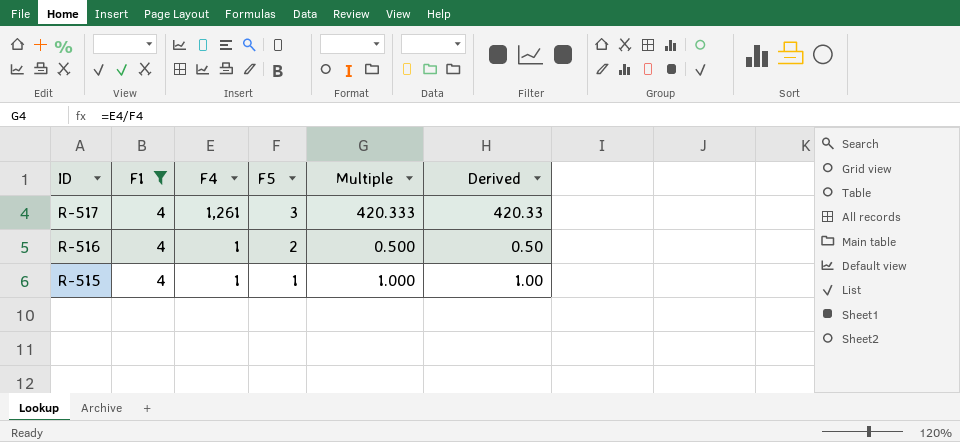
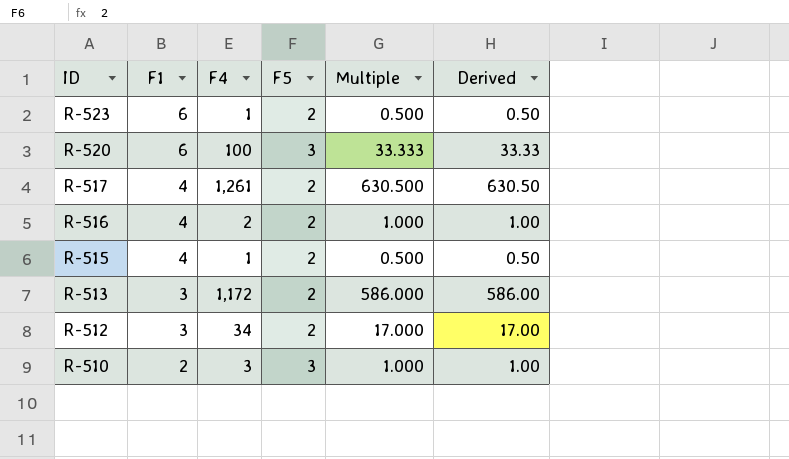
filter: F1 = 4 -> none
R-517 | F5: 3 -> 2
R-517 | Multiple: 420.333 -> 630.500
R-517 | Derived: 420.33 -> 630.50
R-516 | F4: 1 -> 2
R-516 | Multiple: 0.500 -> 1.000
R-516 | Derived: 0.50 -> 1.00
R-515 | F5: 1 -> 2
R-515 | Multiple: 1.000 -> 0.500
R-515 | Derived: 1.00 -> 0.50

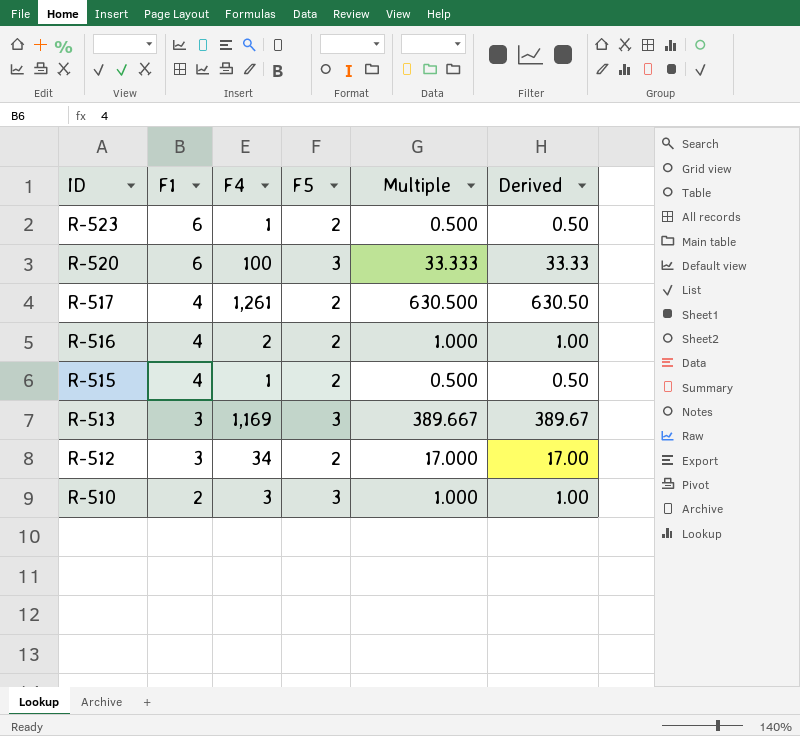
R-513 | F4: 1,172 -> 1,169
R-513 | F5: 2 -> 3
R-513 | Multiple: 586.000 -> 389.667
R-513 | Derived: 586.00 -> 389.67

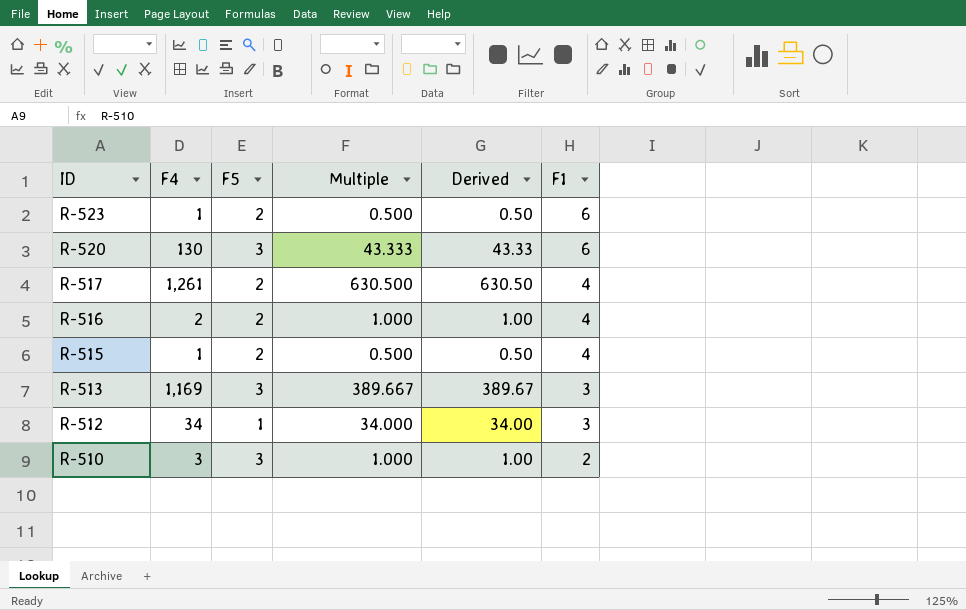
column F1 | position: 2 -> 6
R-520 | F4: 100 -> 130
R-520 | Multiple: 33.333 -> 43.333
R-520 | Derived: 33.33 -> 43.33
R-512 | F5: 2 -> 1
R-512 | Multiple: 17.000 -> 34.000
R-512 | Derived: 17.00 -> 34.00

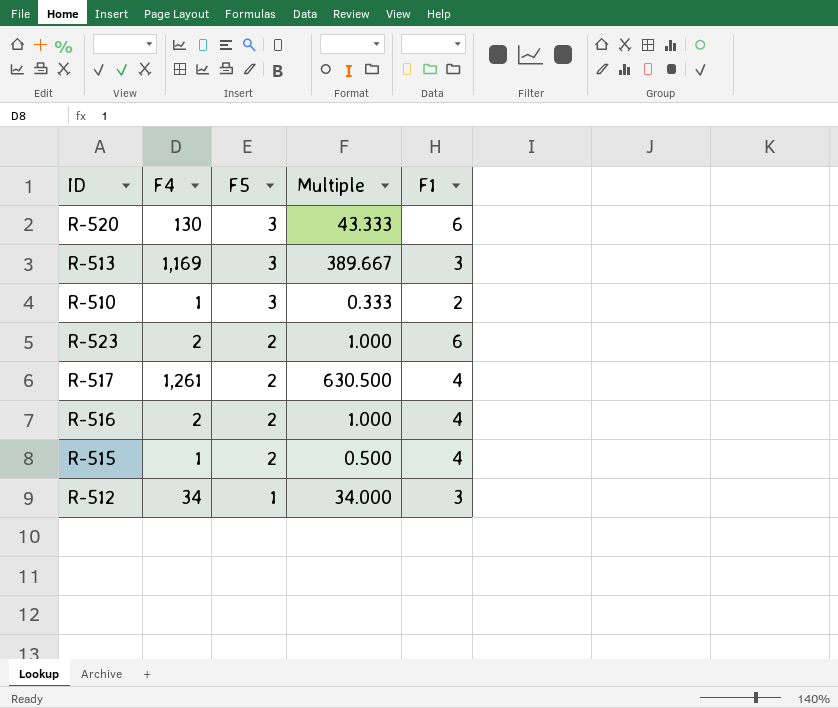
row order: ID descending -> F5 descending
column Derived | formula: [F4] / [F5] -> none
R-510 | F4: 3 -> 1
R-510 | Multiple: 1.000 -> 0.333
R-523 | F4: 1 -> 2
R-523 | Multiple: 0.500 -> 1.000

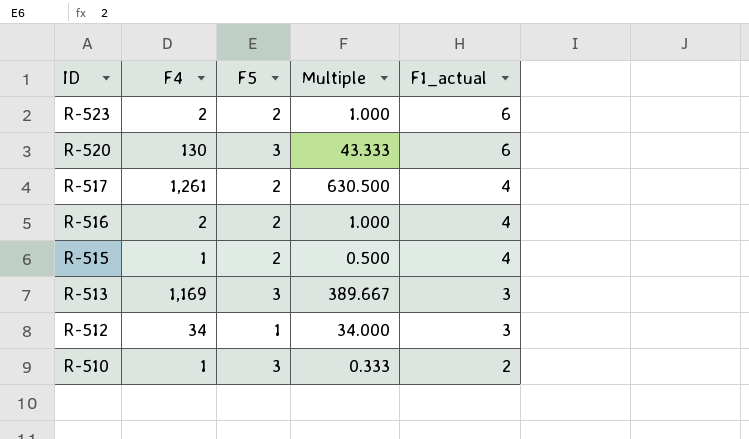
row order: F5 descending -> ID descending
column name: F1 -> F1_actual

